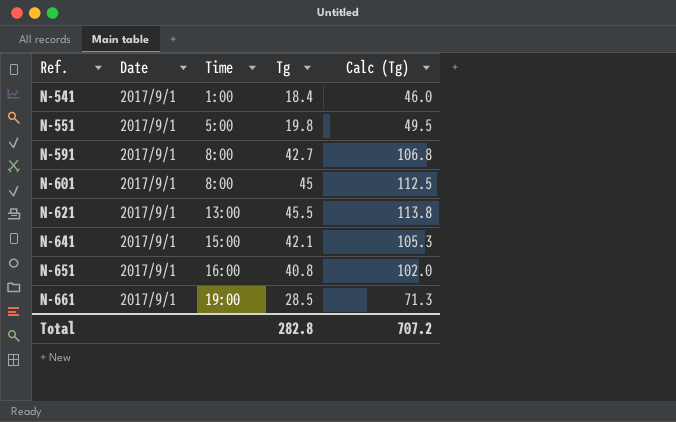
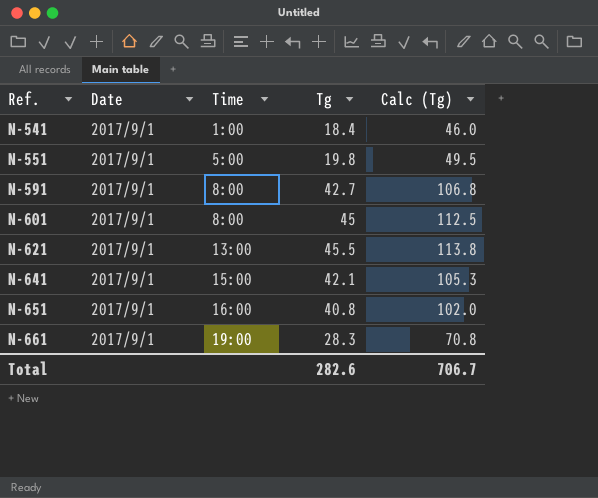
N-661 | Tg: 28.5 -> 28.3
N-661 | Calc (Tg): 71.3 -> 70.8
Total | Tg: 282.8 -> 282.6
Total | Calc (Tg): 707.2 -> 706.7

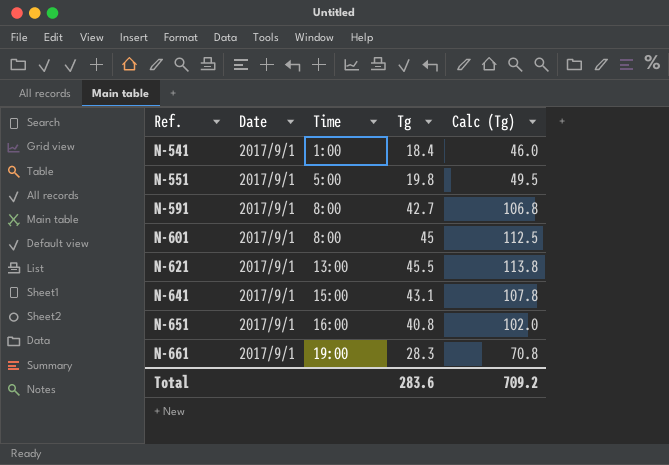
N-641 | Tg: 42.1 -> 43.1
N-641 | Calc (Tg): 105.3 -> 107.8
Total | Tg: 282.6 -> 283.6
Total | Calc (Tg): 706.7 -> 709.2

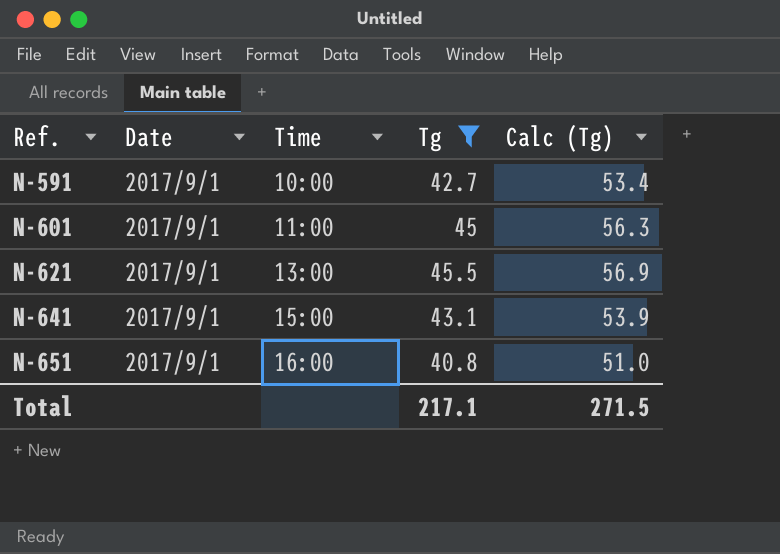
filter: none -> Tg >= 40.8
column Calc (Tg) | formula: [Tg] * 2.5 -> [Tg] * 1.25
N-591 | Time: 8:00 -> 10:00
N-601 | Time: 8:00 -> 11:00
Total | Tg: 283.6 -> 217.1
Total | Calc (Tg): 709.2 -> 271.5

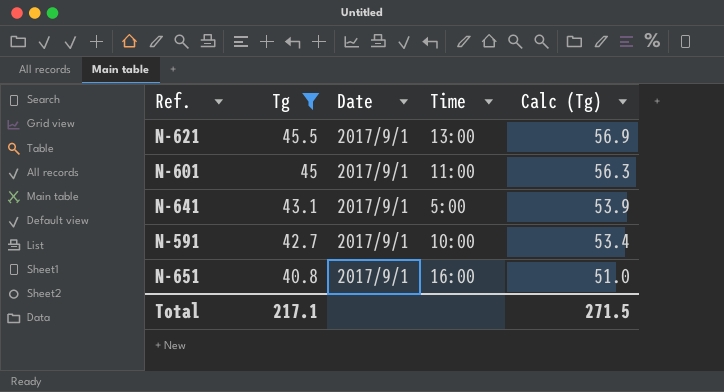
row order: Ref. ascending -> Tg descending
column Tg | position: 4 -> 2
N-641 | Time: 15:00 -> 5:00

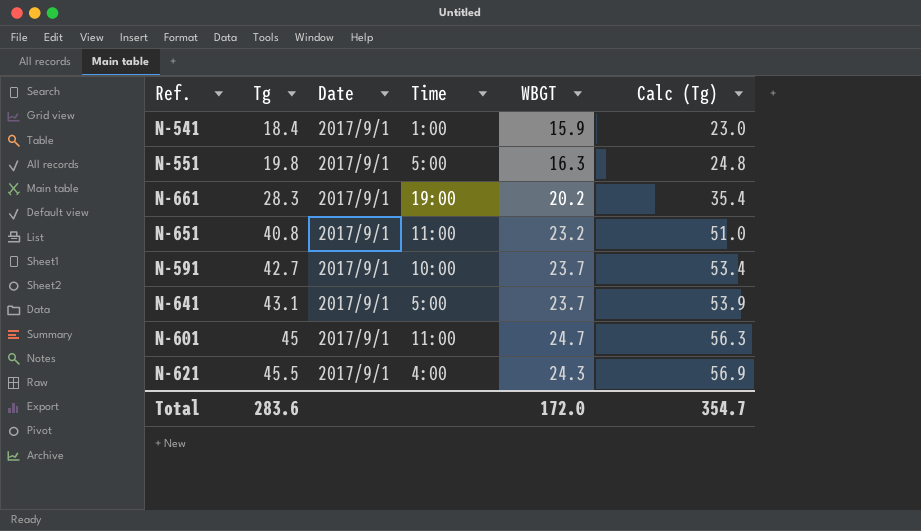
filter: Tg >= 40.8 -> none
row order: Tg descending -> Tg ascending
column WBGT | position: none -> 5
N-651 | Time: 16:00 -> 11:00
N-621 | Time: 13:00 -> 4:00
Total | Tg: 217.1 -> 283.6
Total | Calc (Tg): 271.5 -> 354.7

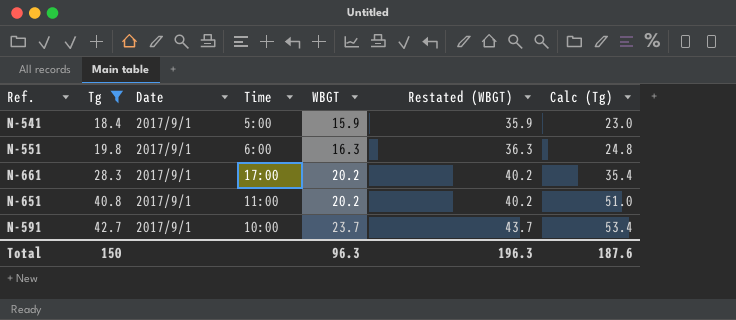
filter: none -> Tg <= 42.7
column Restated (WBGT) | formula: none -> [WBGT] + 20
N-541 | Time: 1:00 -> 5:00
N-551 | Time: 5:00 -> 6:00
N-661 | Time: 19:00 -> 17:00
N-651 | WBGT: 23.2 -> 20.2
Total | Tg: 283.6 -> 150
Total | WBGT: 172.0 -> 96.3
Total | Calc (Tg): 354.7 -> 187.6

